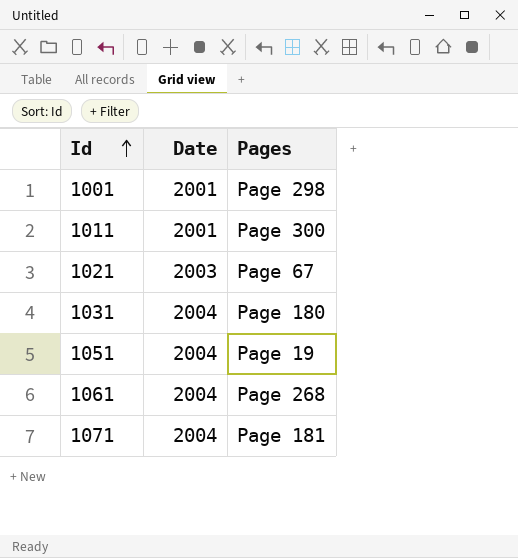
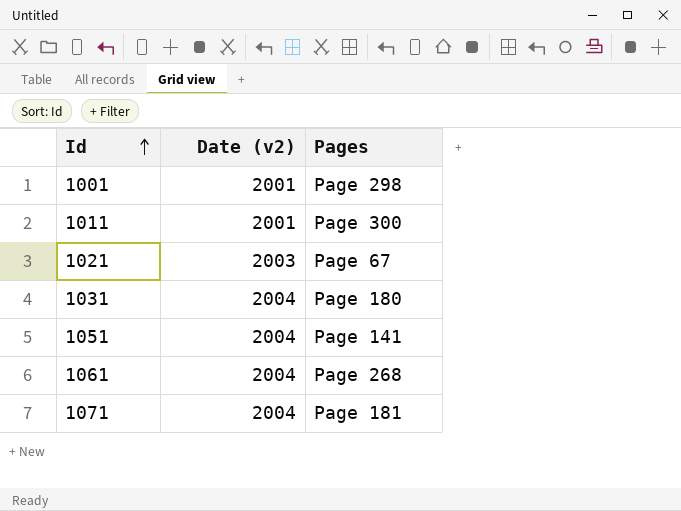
column name: Date -> Date (v2)
1051 | Pages: Page 19 -> Page 141

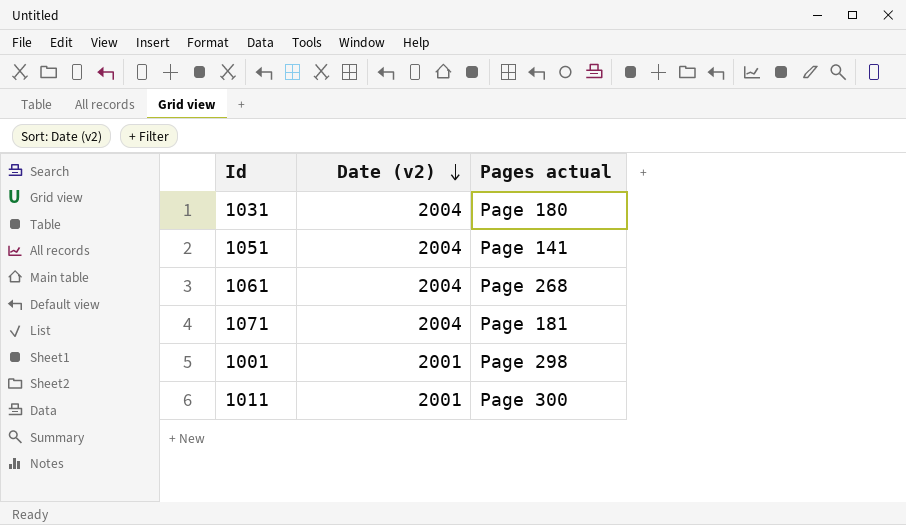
row order: Id ascending -> Date (v2) descending
column name: Pages -> Pages actual
row 1021: 2003 | Page 67 -> none

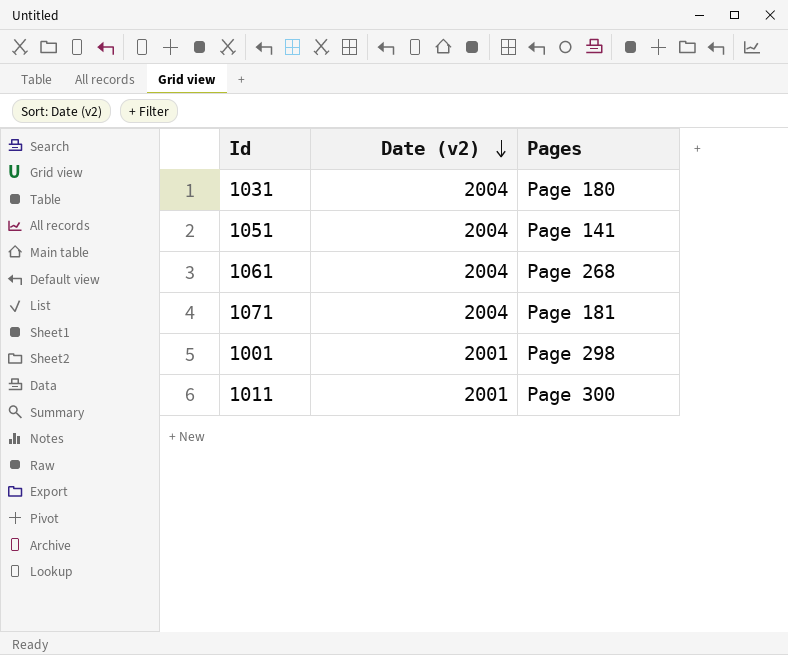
column name: Pages actual -> Pages

